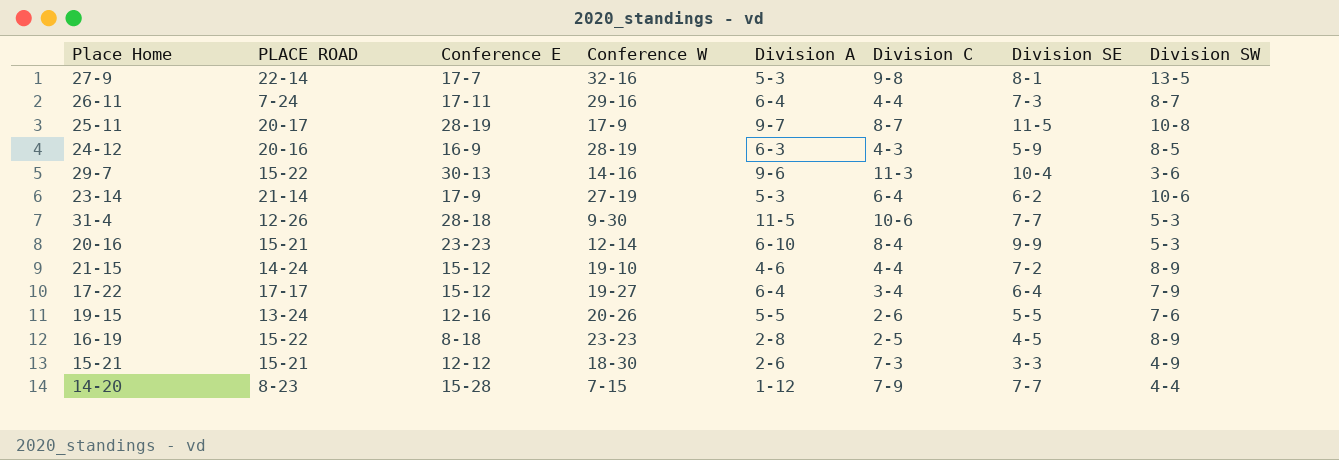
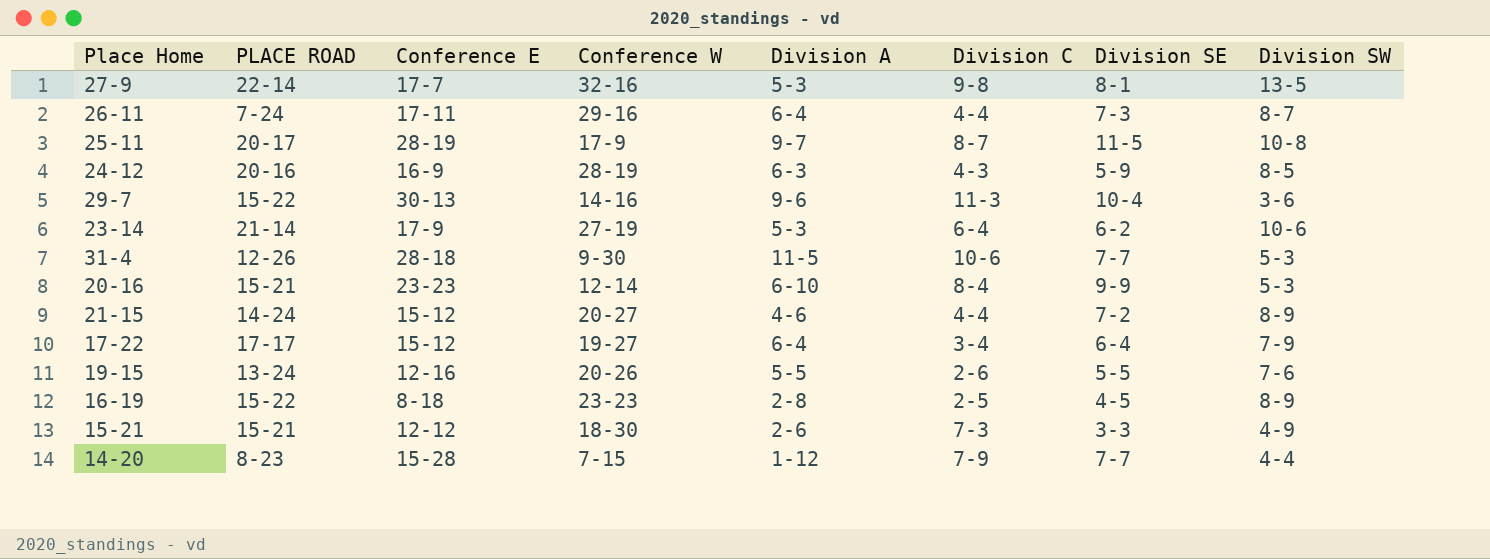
21-15 | Conference W: 19-10 -> 20-27

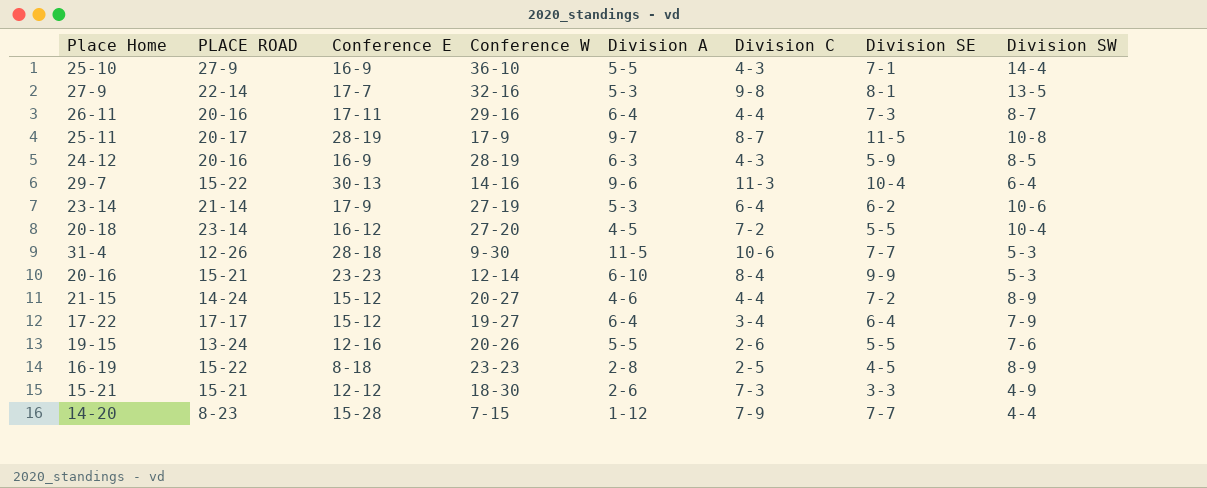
row 25-10: none -> 27-9 | 16-9 | 36-10 | 5-5 | 4-3 | 7-1 | 14-4
26-11 | PLACE ROAD: 7-24 -> 20-16
29-7 | Division SW: 3-6 -> 6-4
row 20-18: none -> 23-14 | 16-12 | 27-20 | 4-5 | 7-2 | 5-5 | 10-4

